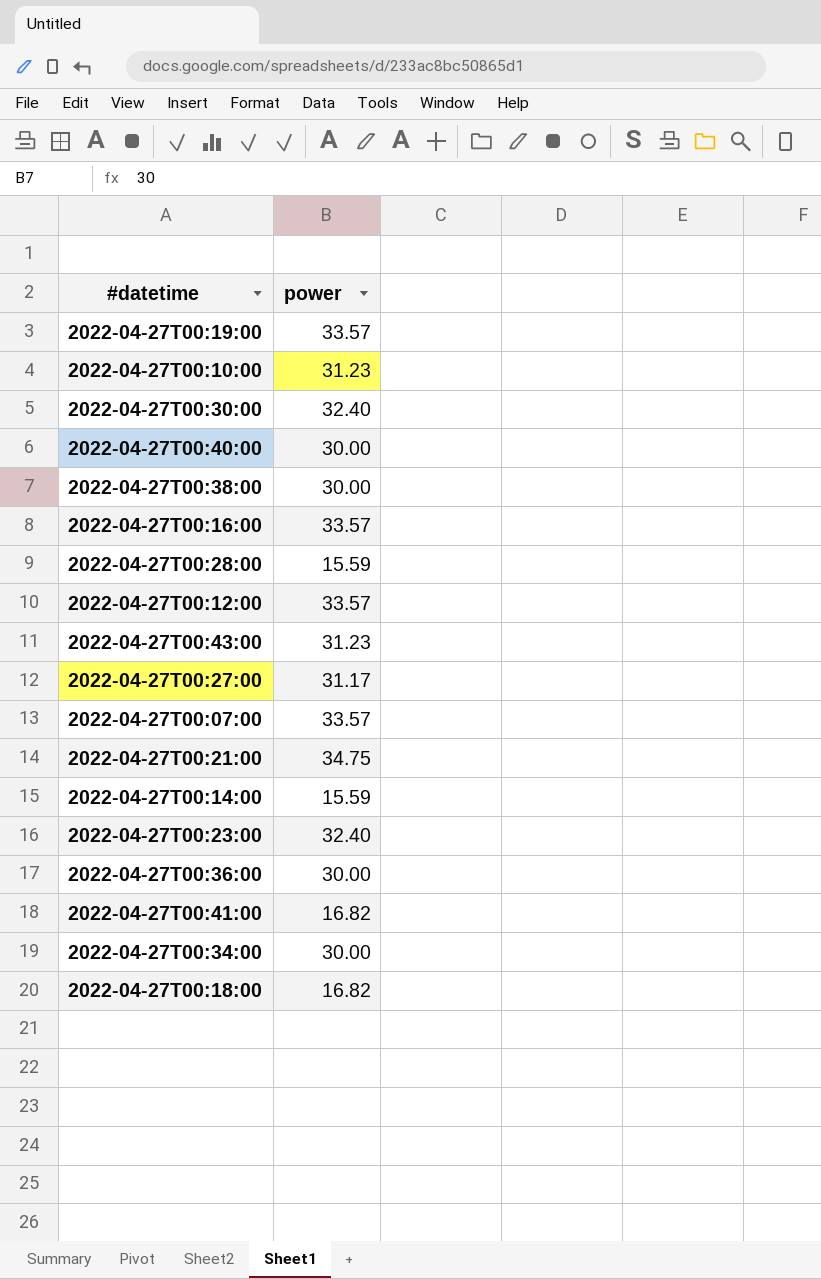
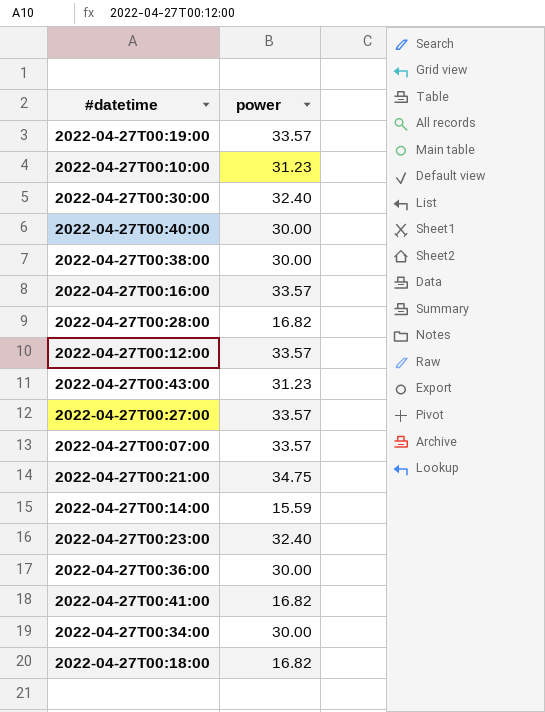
2022-04-27T00:28:00 | power: 15.59 -> 16.82
2022-04-27T00:27:00 | power: 31.17 -> 33.57

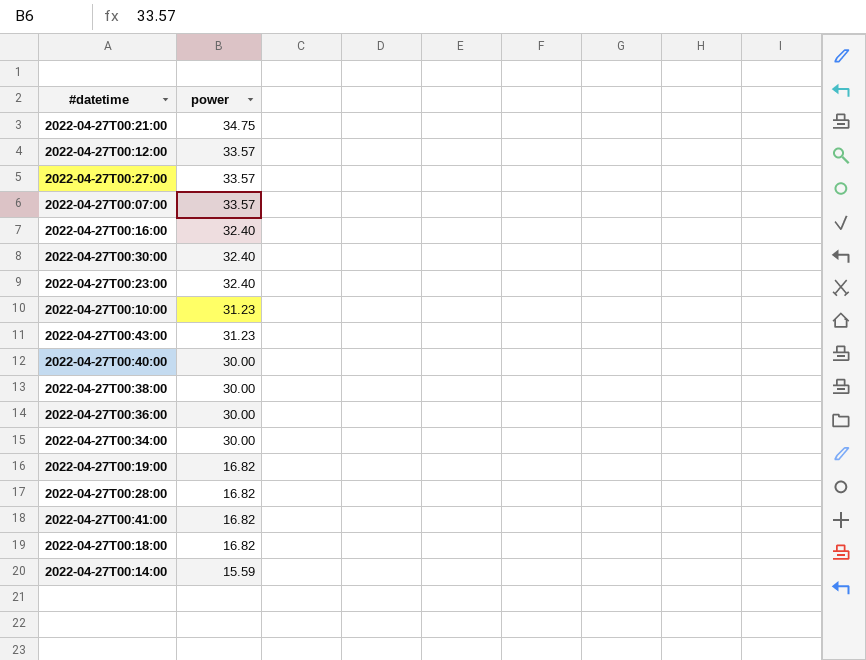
row order: none -> power descending
2022-04-27T00:16:00 | power: 33.57 -> 32.40
2022-04-27T00:19:00 | power: 33.57 -> 16.82

